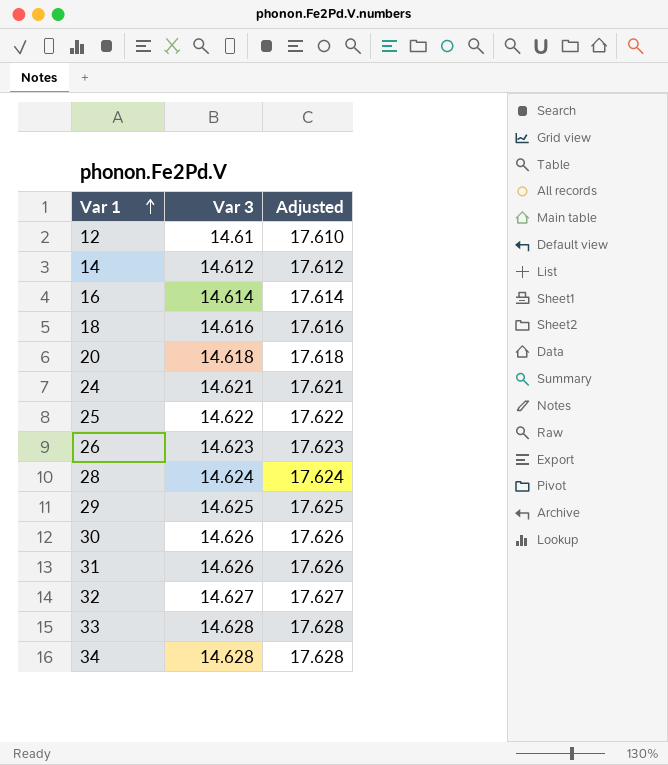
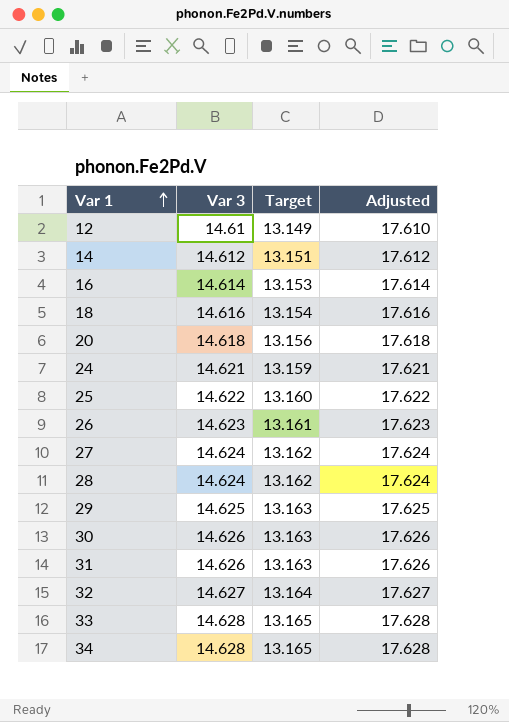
column Target | formula: none -> [Var 3] * 0.9
row 27: none -> 14.624 | 13.162 | 17.624

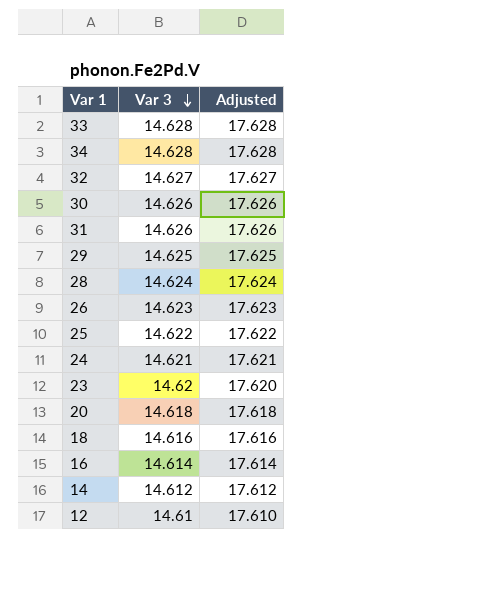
row order: Var 1 ascending -> Var 3 descending
column Target | formula: [Var 3] * 0.9 -> none
row 27: 14.624 | 13.162 | 17.624 -> none
row 23: none -> 14.62 | 17.620

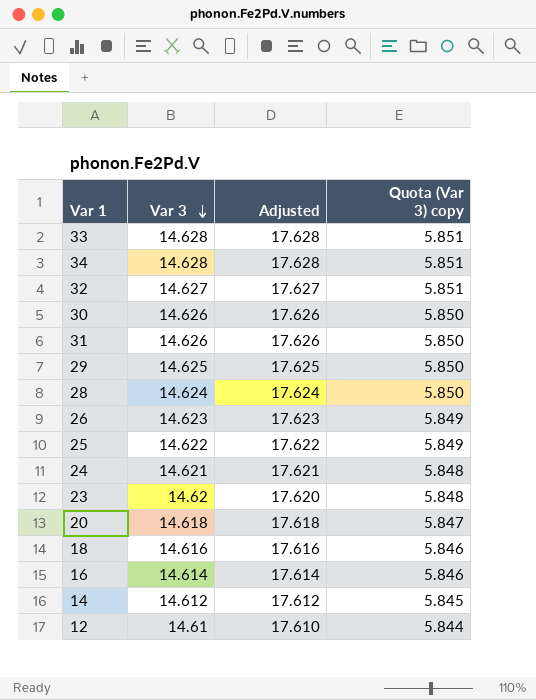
column Quota (Var 3) copy | formula: none -> [Var 3] * 0.4

